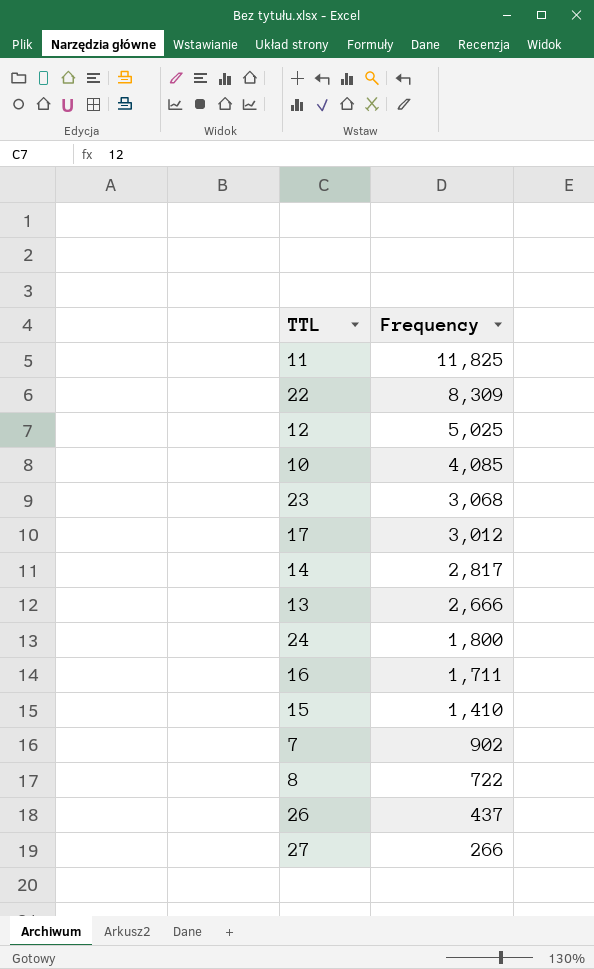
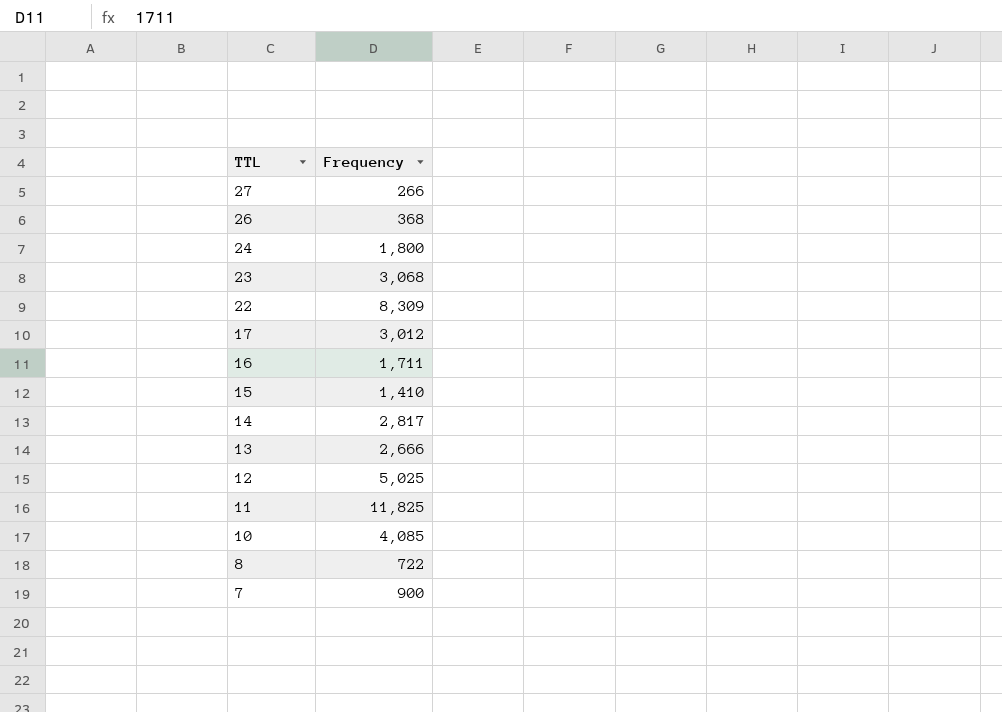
row order: Frequency descending -> TTL descending
26 | Frequency: 437 -> 368
7 | Frequency: 902 -> 900

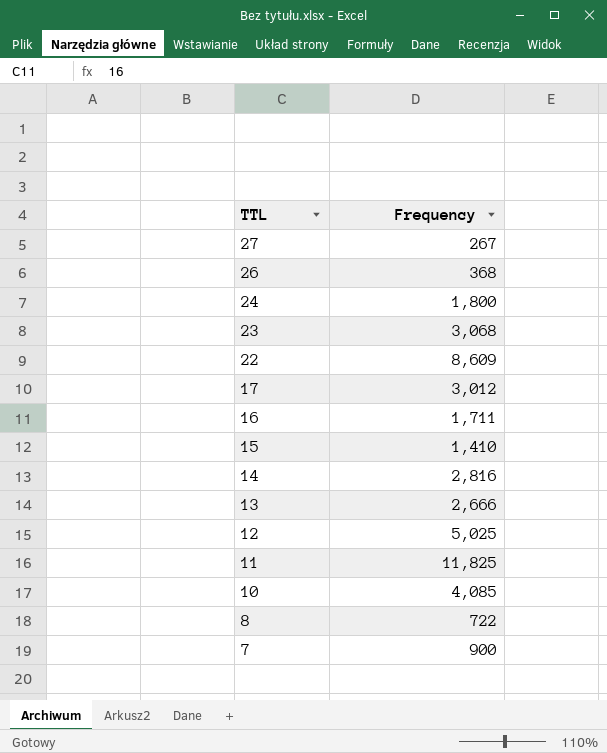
27 | Frequency: 266 -> 267
22 | Frequency: 8,309 -> 8,609
14 | Frequency: 2,817 -> 2,816

